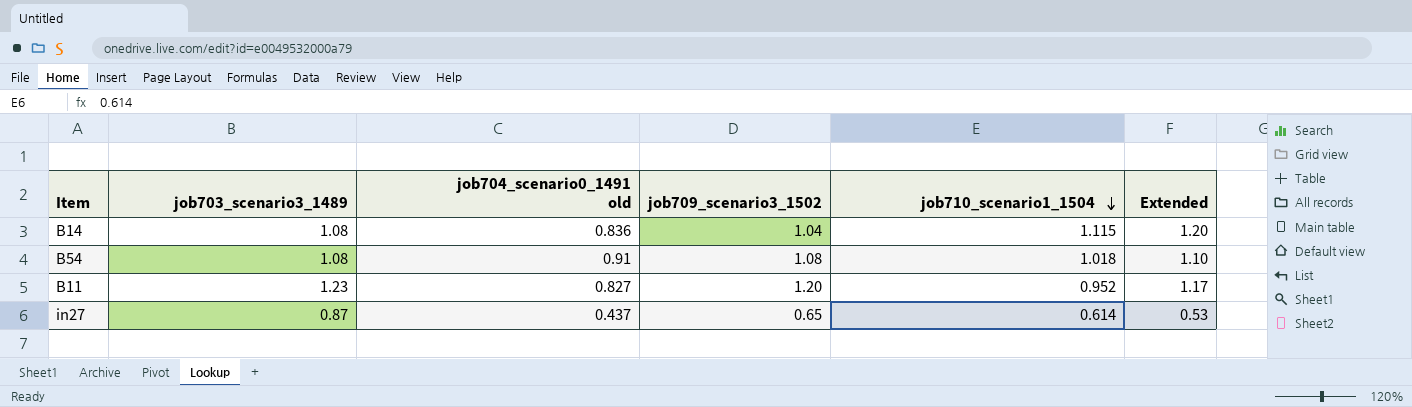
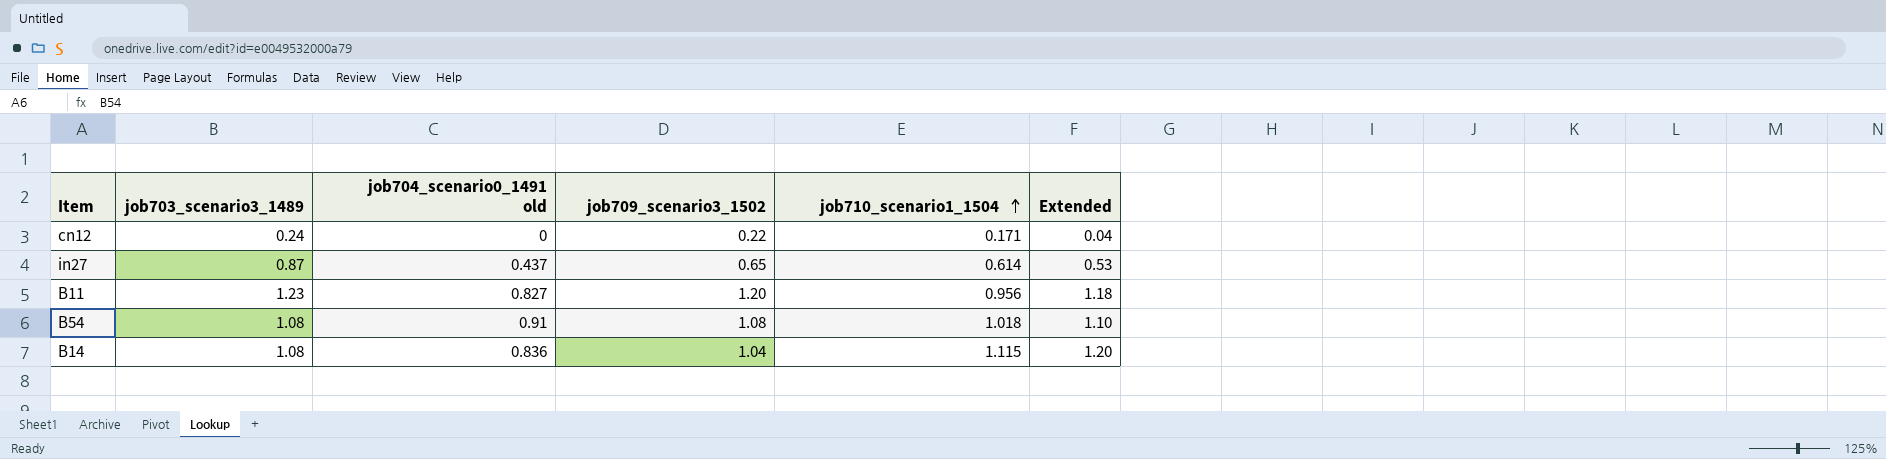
row order: job710_scenario1_1504 descending -> job710_scenario1_1504 ascending
row cn12: none -> 0.24 | 0 | 0.22 | 0.171 | 0.04
B11 | job710_scenario1_1504: 0.952 -> 0.956
B11 | Extended: 1.17 -> 1.18

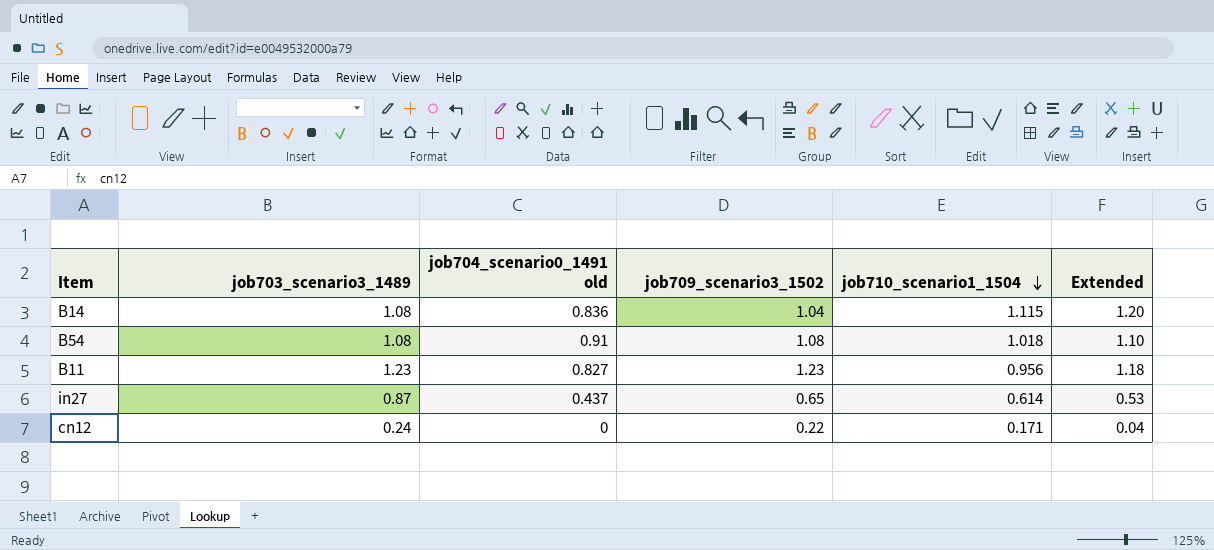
row order: job710_scenario1_1504 ascending -> job710_scenario1_1504 descending
B11 | job709_scenario3_1502: 1.20 -> 1.23

